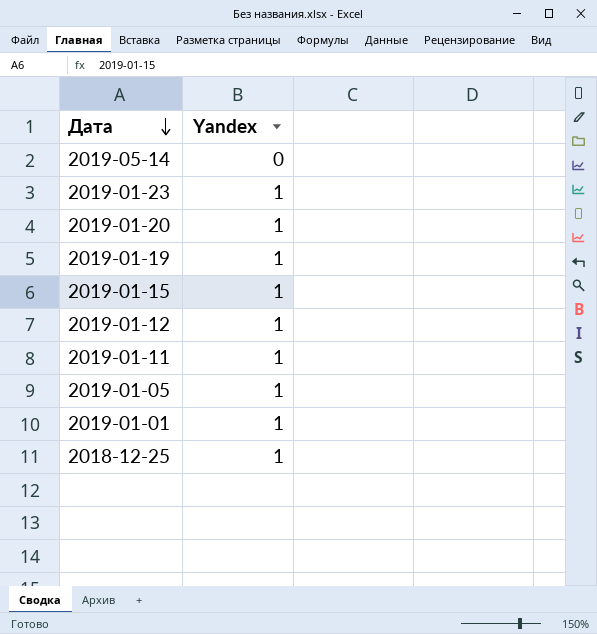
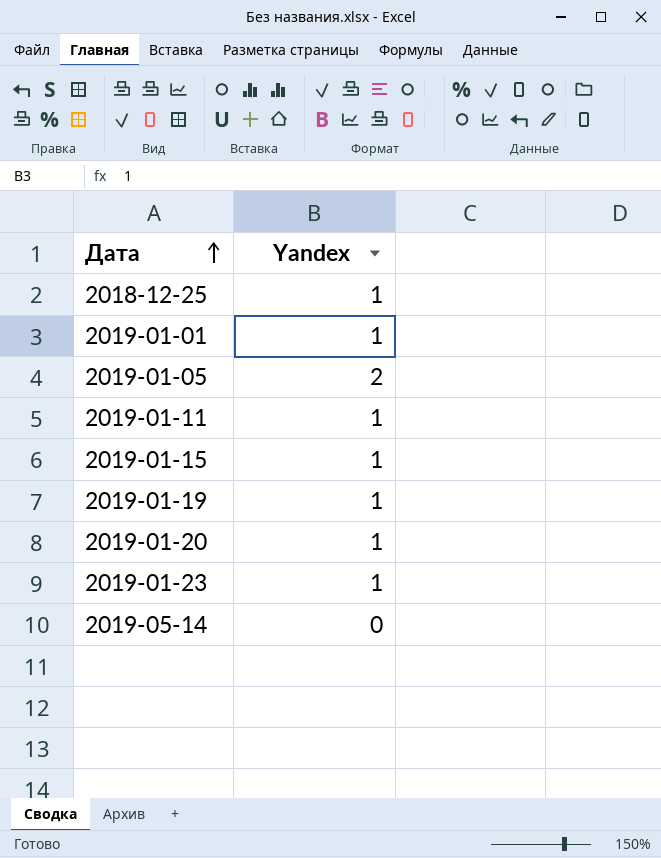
row order: Дата descending -> Дата ascending
row 2019-01-12: 1 -> none
2019-01-05 | Yandex: 1 -> 2

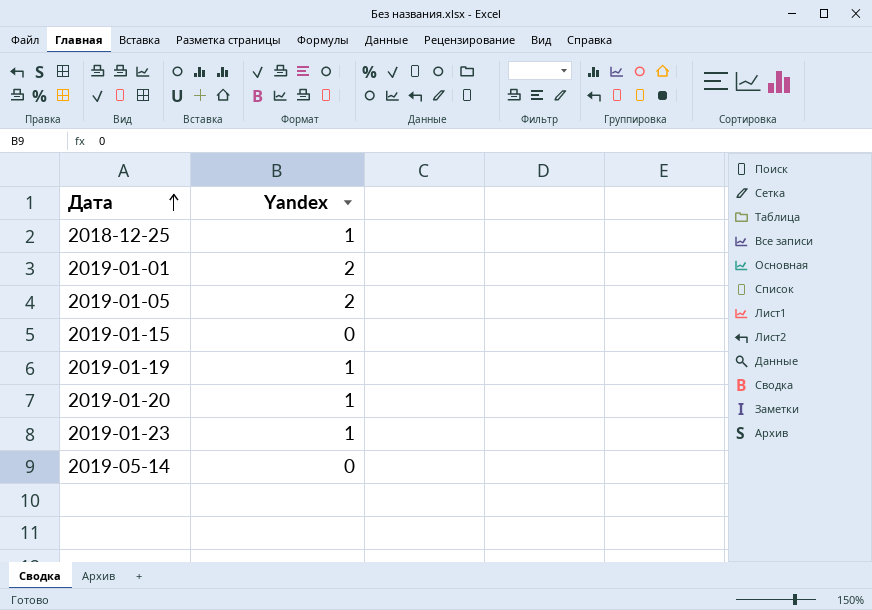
row 2019-01-11: 1 -> none
2019-01-01 | Yandex: 1 -> 2
2019-01-15 | Yandex: 1 -> 0

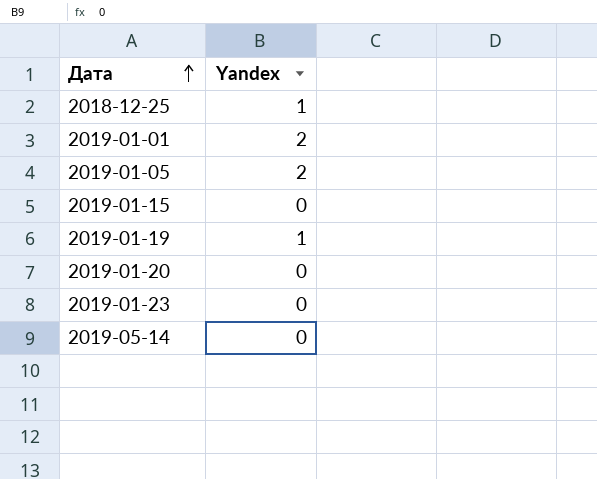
2019-01-20 | Yandex: 1 -> 0
2019-01-23 | Yandex: 1 -> 0

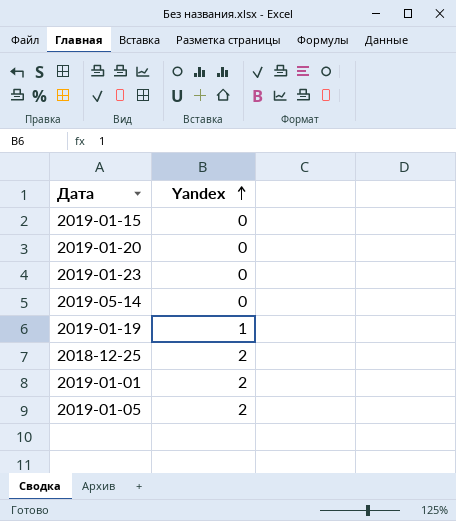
row order: Дата ascending -> Yandex ascending
2018-12-25 | Yandex: 1 -> 2

